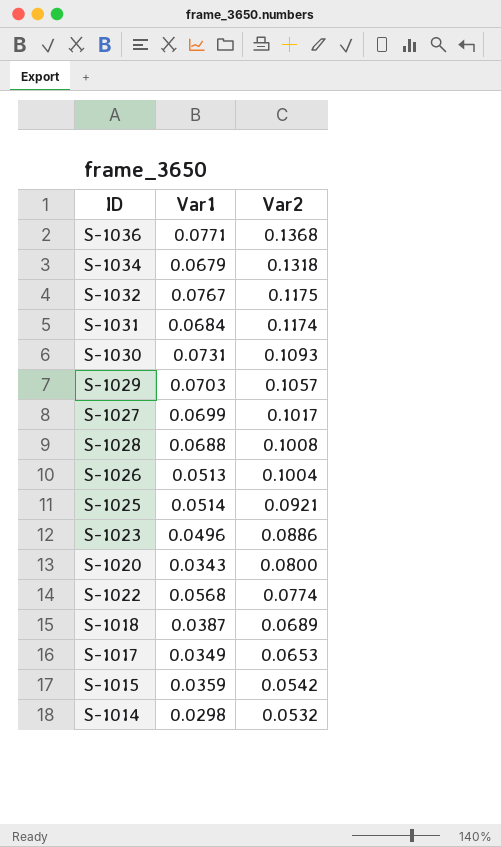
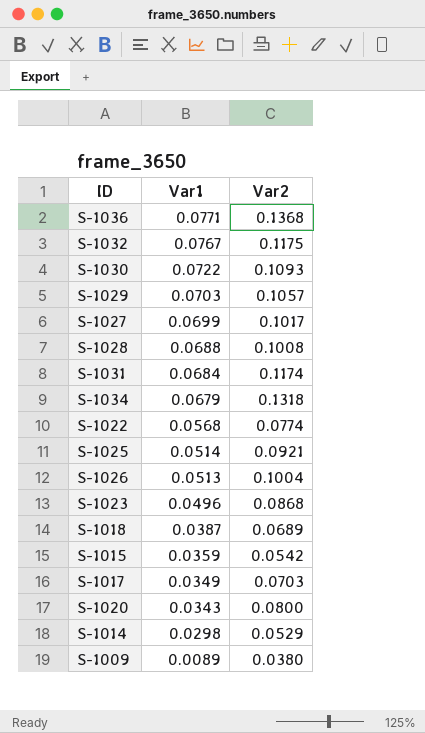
row order: Var2 descending -> Var1 descending
S-1030 | Var1: 0.0731 -> 0.0722
S-1023 | Var2: 0.0886 -> 0.0868
S-1017 | Var2: 0.0653 -> 0.0703
S-1014 | Var2: 0.0532 -> 0.0529
row S-1009: none -> 0.0089 | 0.0380

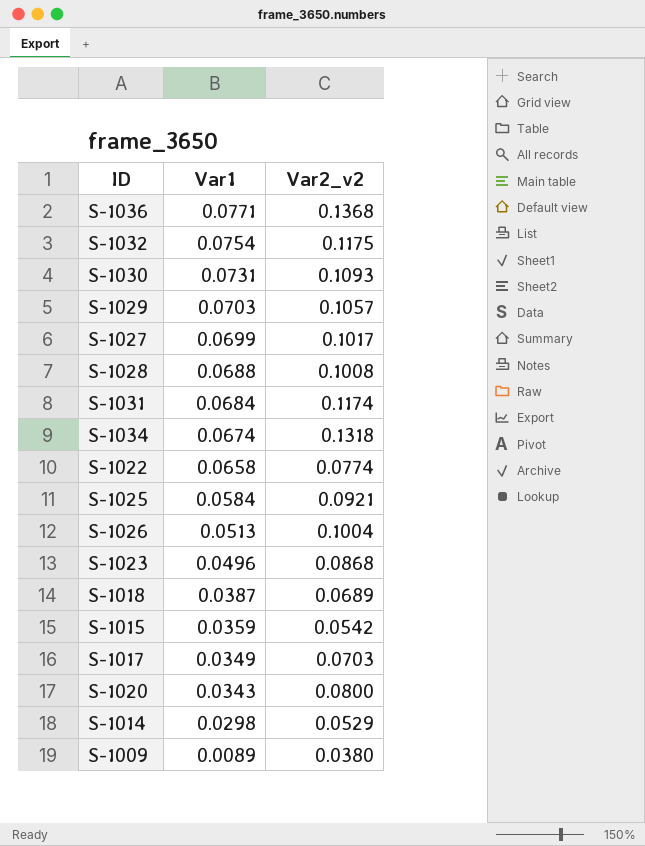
column name: Var2 -> Var2_v2
S-1032 | Var1: 0.0767 -> 0.0754
S-1030 | Var1: 0.0722 -> 0.0731
S-1034 | Var1: 0.0679 -> 0.0674
S-1022 | Var1: 0.0568 -> 0.0658
S-1025 | Var1: 0.0514 -> 0.0584

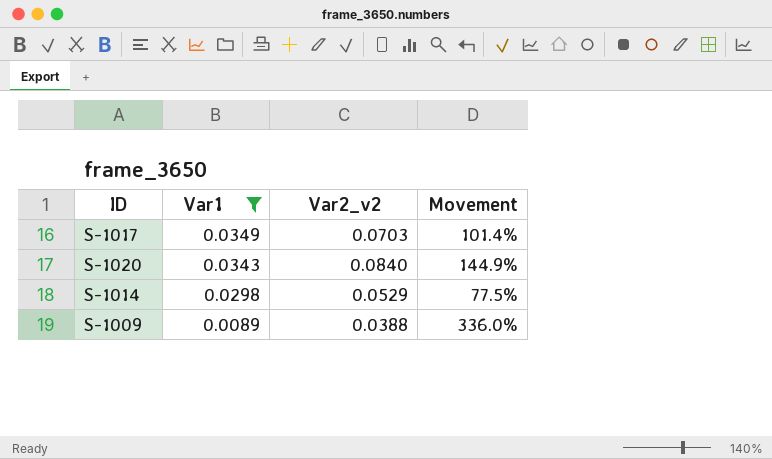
filter: none -> Var1 <= 0.0349
column Movement | formula: none -> ([Var2_v2] - [Var1]) / [Var1]
S-1020 | Var2_v2: 0.0800 -> 0.0840
S-1009 | Var2_v2: 0.0380 -> 0.0388

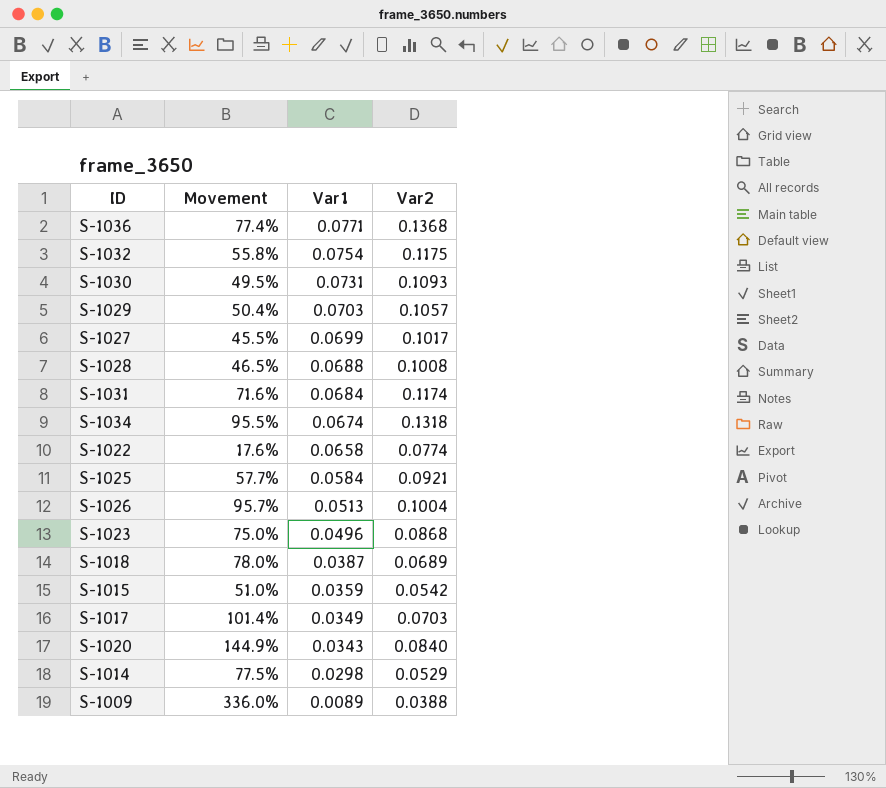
filter: Var1 <= 0.0349 -> none
column Movement | position: 4 -> 2
column name: Var2_v2 -> Var2

